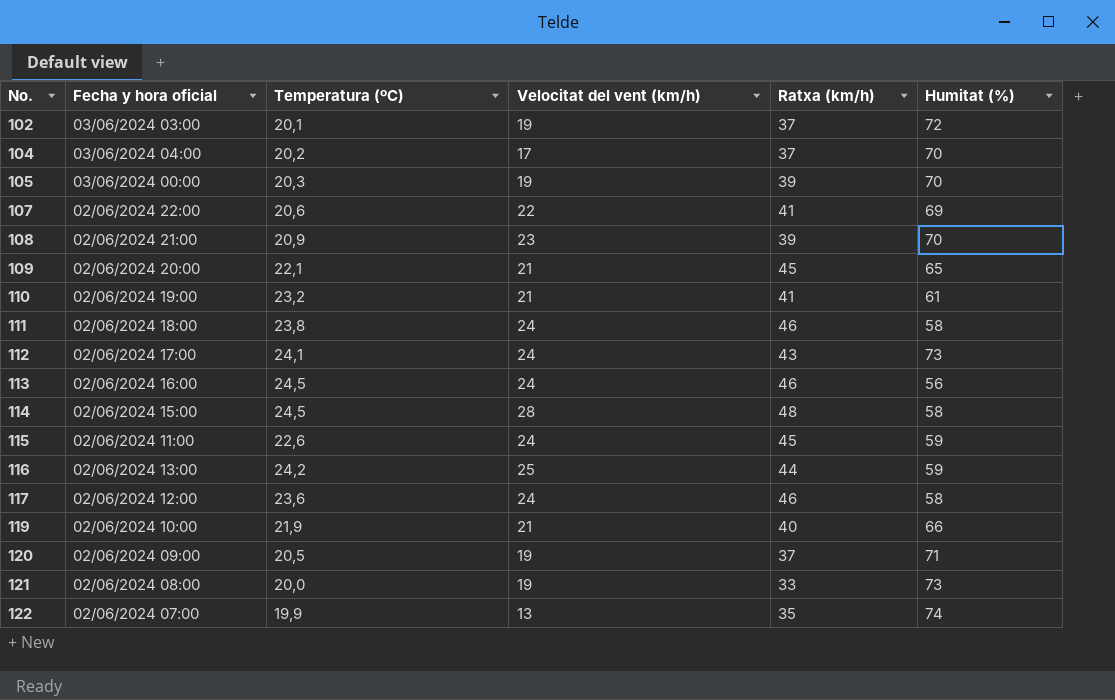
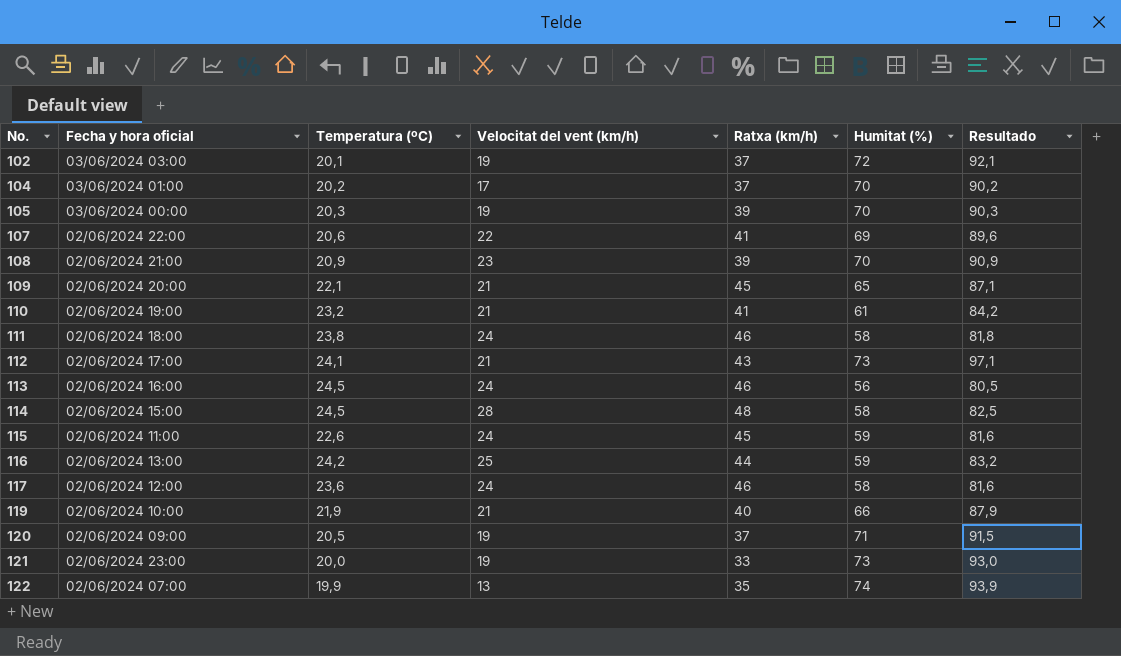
column Resultado | formula: none -> [Temperatura (ºC)] + [Humitat (%)]
104 | Fecha y hora oficial: 03/06/2024 04:00 -> 03/06/2024 01:00
112 | Velocitat del vent (km/h): 24 -> 21
121 | Fecha y hora oficial: 02/06/2024 08:00 -> 02/06/2024 23:00

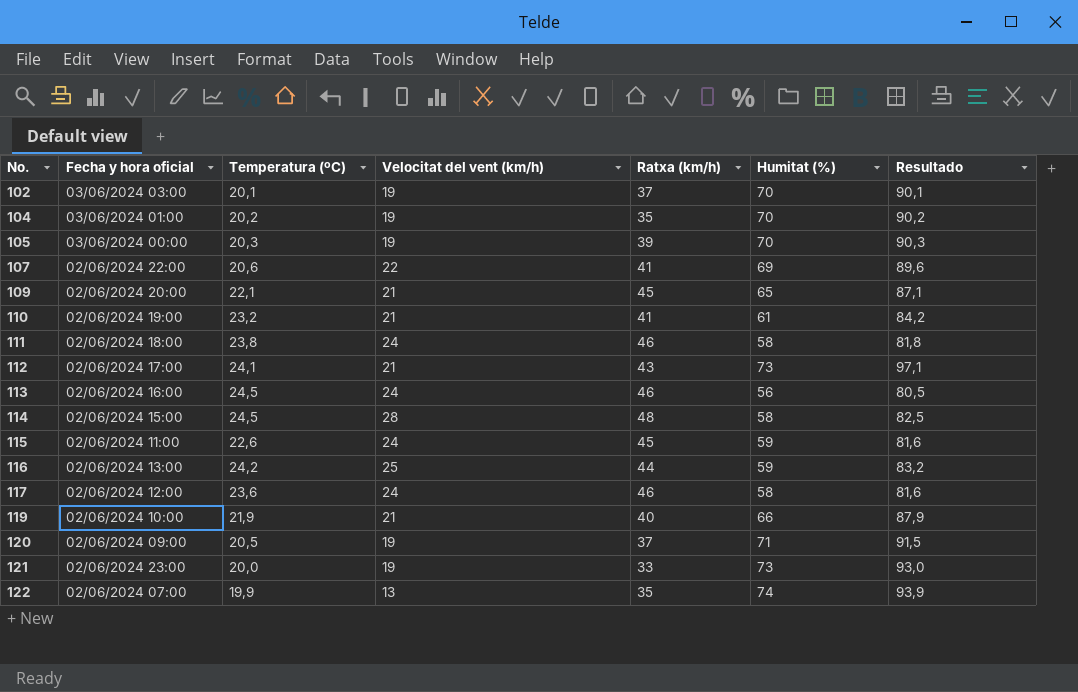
row 108: 02/06/2024 21:00 | 20,9 | 23 | 39 | 70 | 90,9 -> none
102 | Humitat (%): 72 -> 70
102 | Resultado: 92,1 -> 90,1
104 | Velocitat del vent (km/h): 17 -> 19
104 | Ratxa (km/h): 37 -> 35

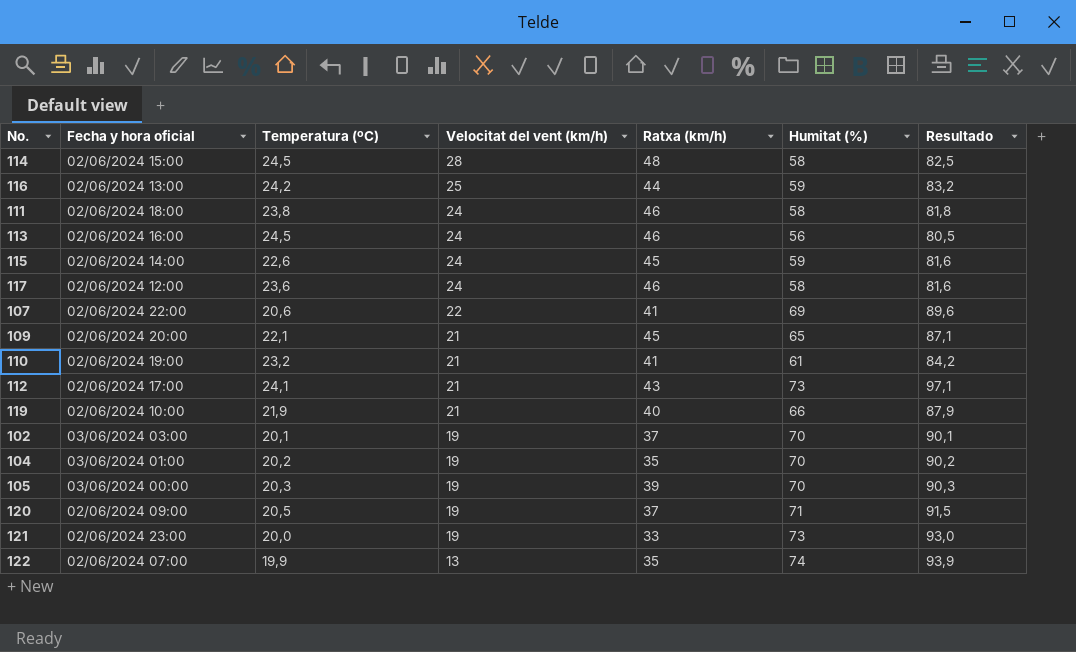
row order: No. ascending -> Velocitat del vent (km/h) descending
115 | Fecha y hora oficial: 02/06/2024 11:00 -> 02/06/2024 14:00

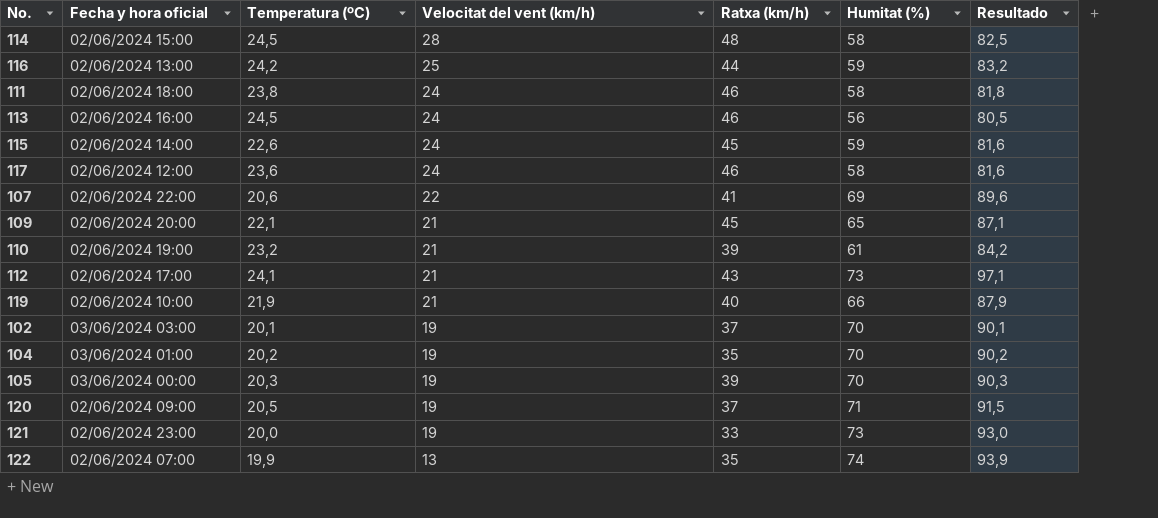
110 | Ratxa (km/h): 41 -> 39

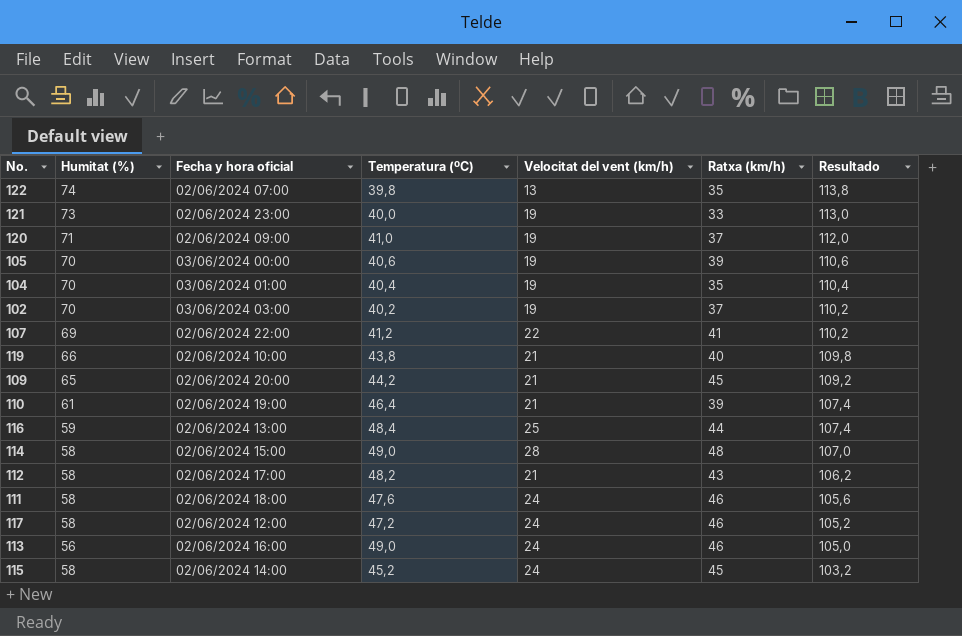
row order: Velocitat del vent (km/h) descending -> Resultado descending
column Humitat (%) | position: 6 -> 2
122 | Temperatura (ºC): 19,9 -> 39,8
122 | Resultado: 93,9 -> 113,8
121 | Temperatura (ºC): 20,0 -> 40,0
121 | Resultado: 93,0 -> 113,0
120 | Temperatura (ºC): 20,5 -> 41,0
120 | Resultado: 91,5 -> 112,0
105 | Temperatura (ºC): 20,3 -> 40,6
105 | Resultado: 90,3 -> 110,6
104 | Temperatura (ºC): 20,2 -> 40,4
104 | Resultado: 90,2 -> 110,4
102 | Temperatura (ºC): 20,1 -> 40,2
102 | Resultado: 90,1 -> 110,2
107 | Temperatura (ºC): 20,6 -> 41,2
107 | Resultado: 89,6 -> 110,2
119 | Temperatura (ºC): 21,9 -> 43,8
119 | Resultado: 87,9 -> 109,8
109 | Temperatura (ºC): 22,1 -> 44,2
109 | Resultado: 87,1 -> 109,2
110 | Temperatura (ºC): 23,2 -> 46,4
110 | Resultado: 84,2 -> 107,4
116 | Temperatura (ºC): 24,2 -> 48,4
116 | Resultado: 83,2 -> 107,4
114 | Temperatura (ºC): 24,5 -> 49,0
114 | Resultado: 82,5 -> 107,0
112 | Humitat (%): 73 -> 58
112 | Temperatura (ºC): 24,1 -> 48,2
112 | Resultado: 97,1 -> 106,2
111 | Temperatura (ºC): 23,8 -> 47,6
111 | Resultado: 81,8 -> 105,6
117 | Temperatura (ºC): 23,6 -> 47,2
117 | Resultado: 81,6 -> 105,2
113 | Temperatura (ºC): 24,5 -> 49,0
113 | Resultado: 80,5 -> 105,0
115 | Humitat (%): 59 -> 58
115 | Temperatura (ºC): 22,6 -> 45,2
115 | Resultado: 81,6 -> 103,2

